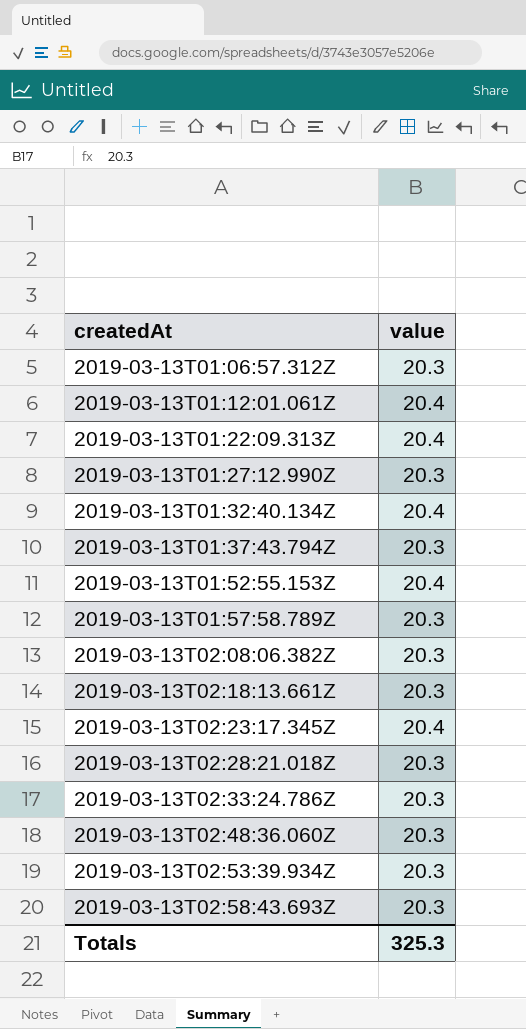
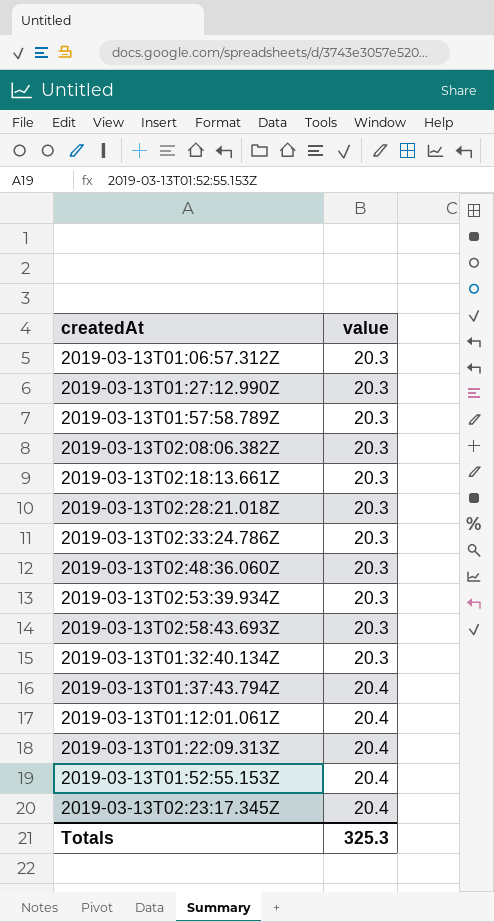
row order: createdAt ascending -> value ascending
2019-03-13T01:32:40.134Z | value: 20.4 -> 20.3
2019-03-13T01:37:43.794Z | value: 20.3 -> 20.4

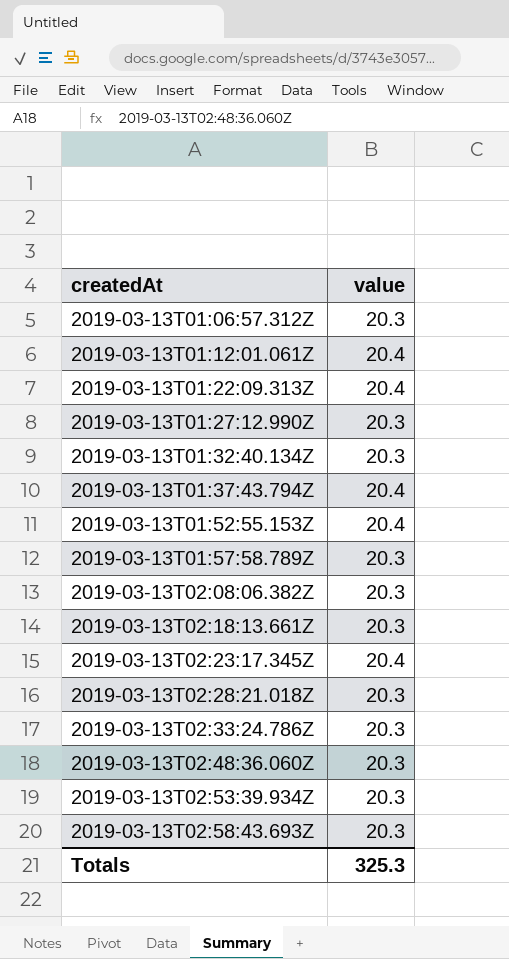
row order: value ascending -> createdAt ascending

